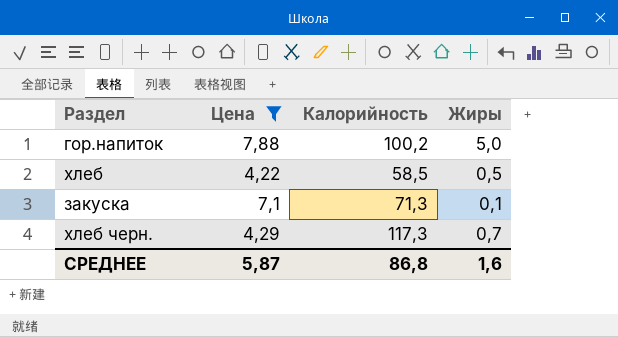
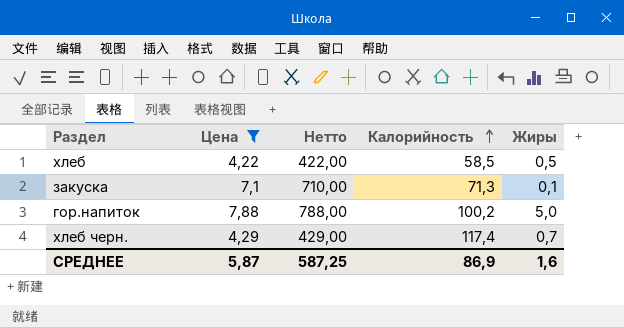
row order: none -> Калорийность ascending
column Нетто | formula: none -> [Цена] * 100
хлеб черн. | Калорийность: 117,3 -> 117,4
СРЕДНЕЕ | Калорийность: 86,8 -> 86,9

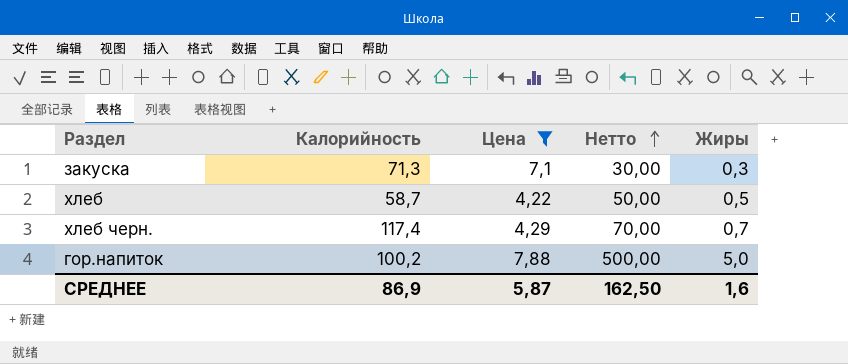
row order: Калорийность ascending -> Нетто ascending
column Калорийность | position: 4 -> 2
column Нетто | formula: [Цена] * 100 -> [Жиры] * 100
закуска | Жиры: 0,1 -> 0,3
хлеб | Калорийность: 58,5 -> 58,7
СРЕДНЕЕ | Нетто: 587,25 -> 162,50

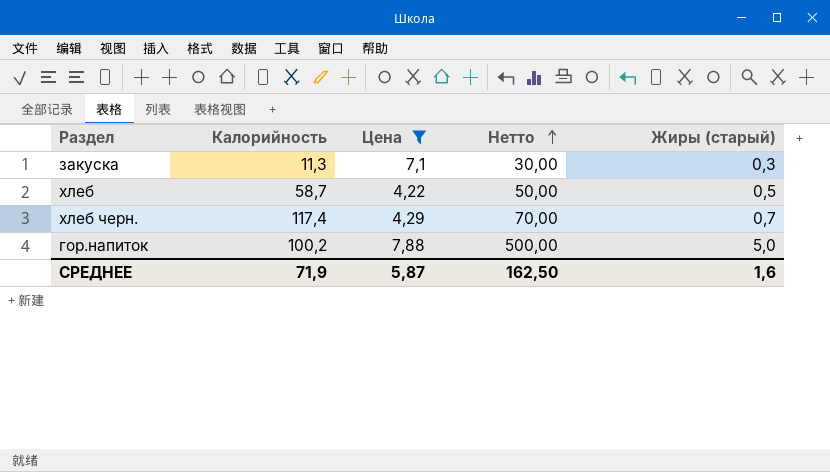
column name: Жиры -> Жиры (старый)
закуска | Калорийность: 71,3 -> 11,3
СРЕДНЕЕ | Калорийность: 86,9 -> 71,9

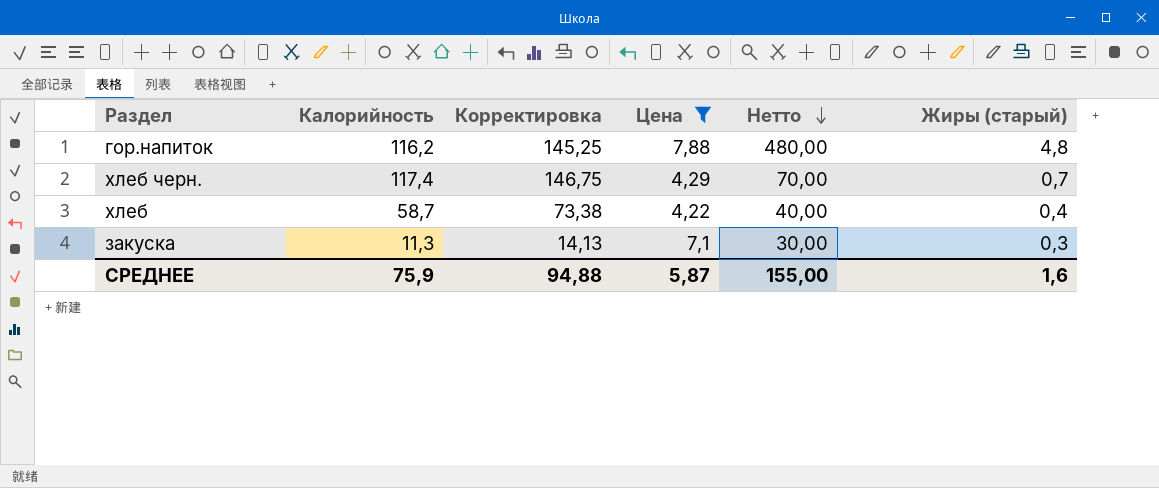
row order: Нетто ascending -> Нетто descending
column Корректировка | formula: none -> [Калорийность] * 1,25
гор.напиток | Калорийность: 100,2 -> 116,2
гор.напиток | Нетто: 500,00 -> 480,00
гор.напиток | Жиры (старый): 5,0 -> 4,8
хлеб | Нетто: 50,00 -> 40,00
хлеб | Жиры (старый): 0,5 -> 0,4
СРЕДНЕЕ | Калорийность: 71,9 -> 75,9
СРЕДНЕЕ | Нетто: 162,50 -> 155,00

